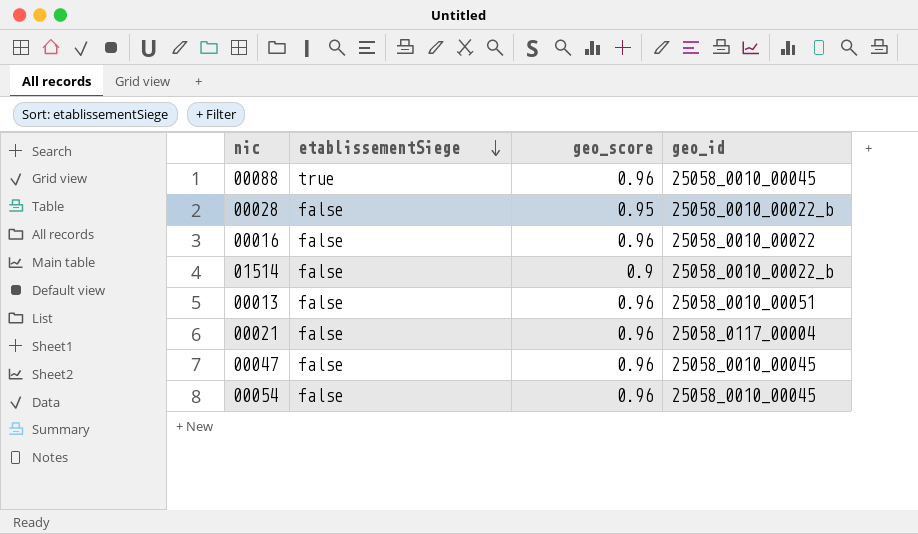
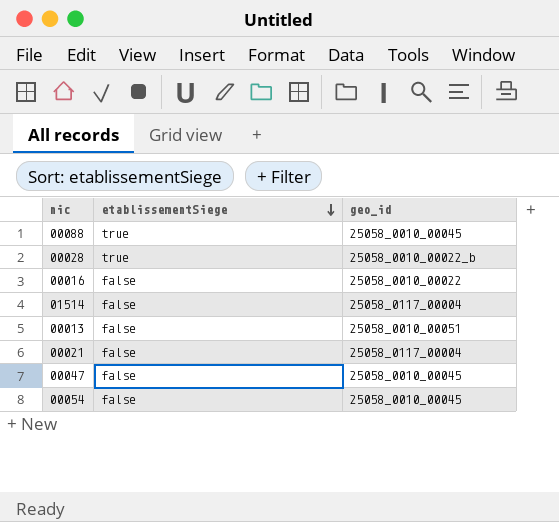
column geo_score | position: 3 -> none
00028 | etablissementSiege: false -> true
01514 | geo_id: 25058_0010_00022_b -> 25058_0117_00004

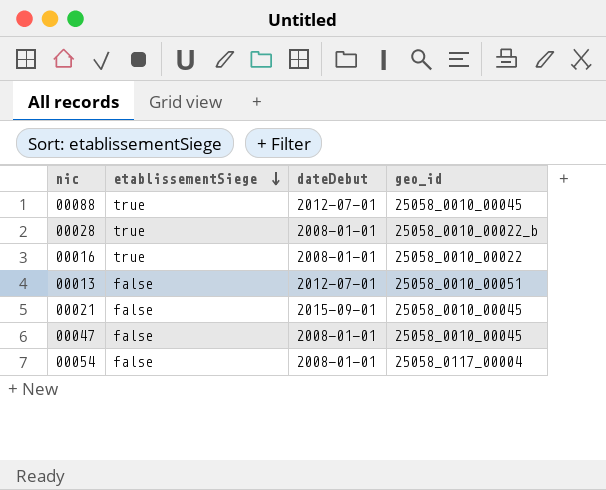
column dateDebut | position: none -> 3
row 01514: false | 25058_0117_00004 -> none
00016 | etablissementSiege: false -> true
00021 | geo_id: 25058_0117_00004 -> 25058_0010_00045
00054 | geo_id: 25058_0010_00045 -> 25058_0117_00004

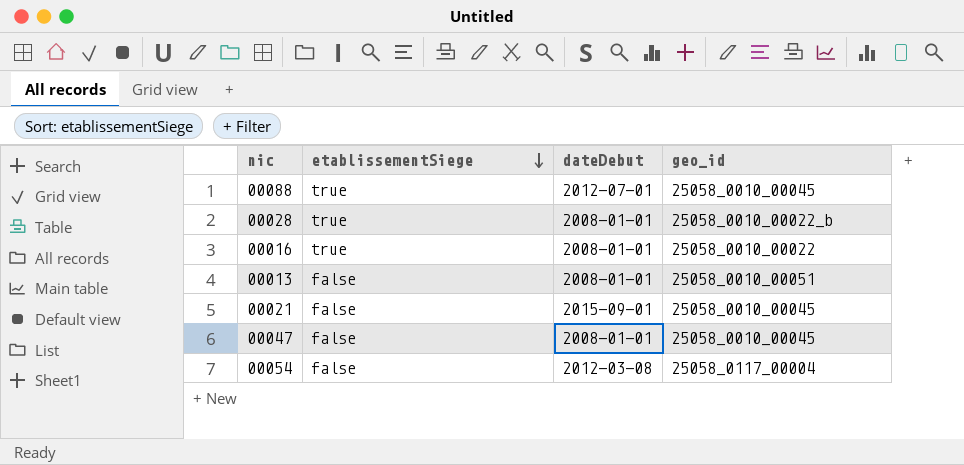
00013 | dateDebut: 2012-07-01 -> 2008-01-01
00054 | dateDebut: 2008-01-01 -> 2012-03-08

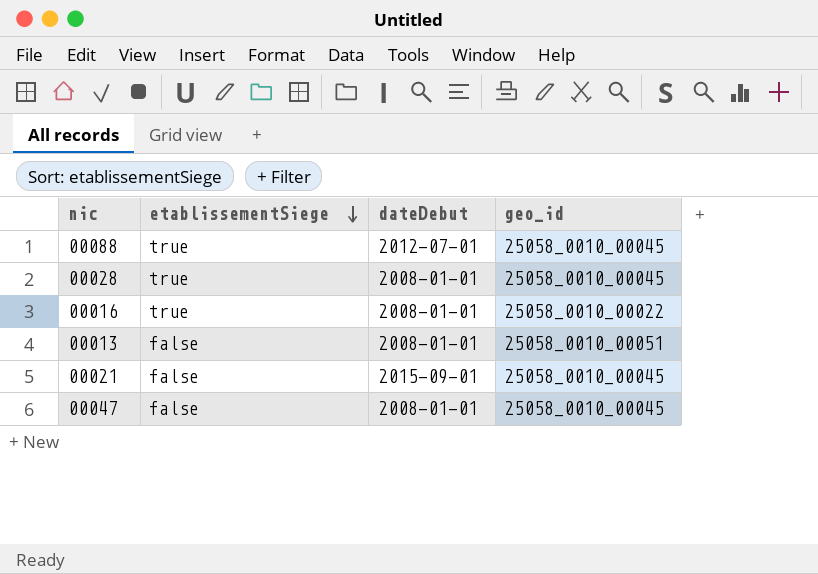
row 00054: false | 2012-03-08 | 25058_0117_00004 -> none
00028 | geo_id: 25058_0010_00022_b -> 25058_0010_00045

